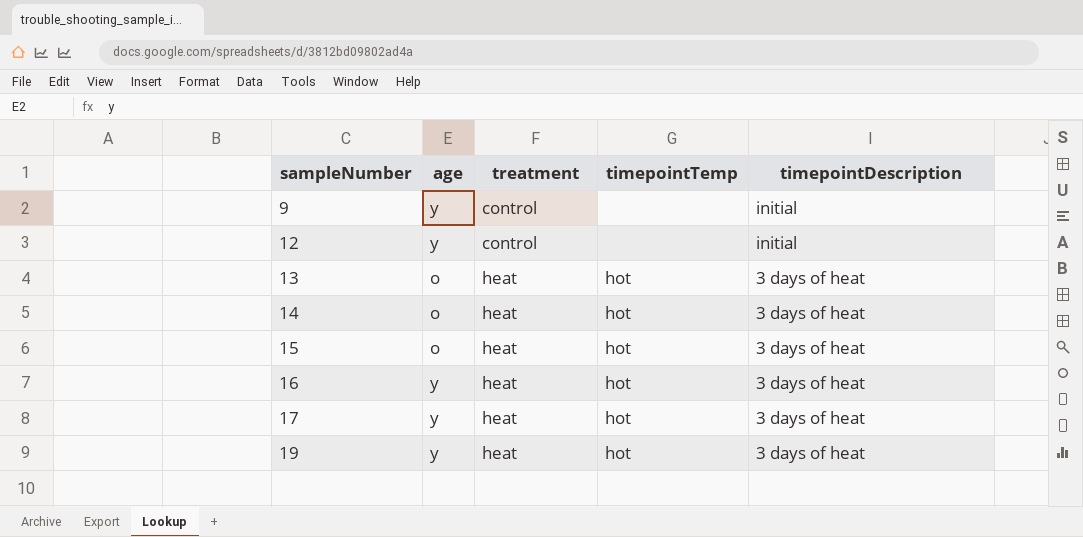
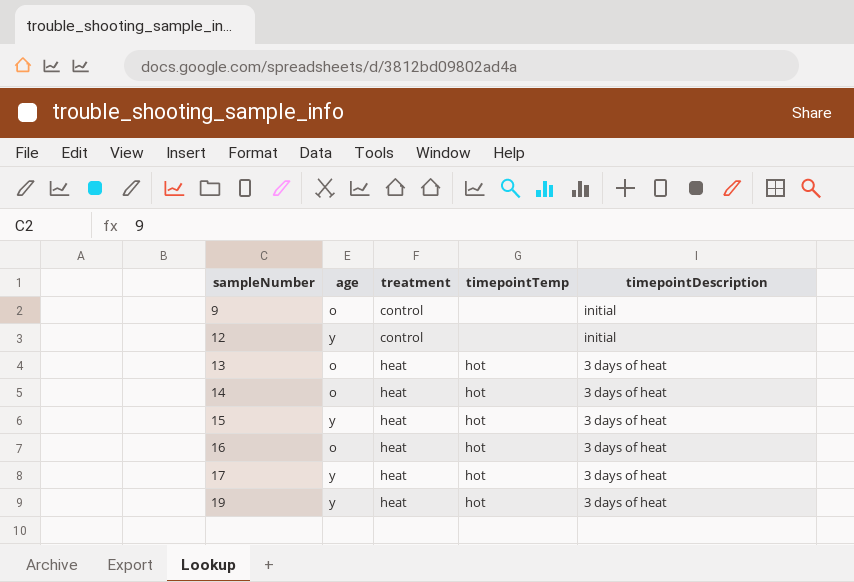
9 | age: y -> o
15 | age: o -> y
16 | age: y -> o

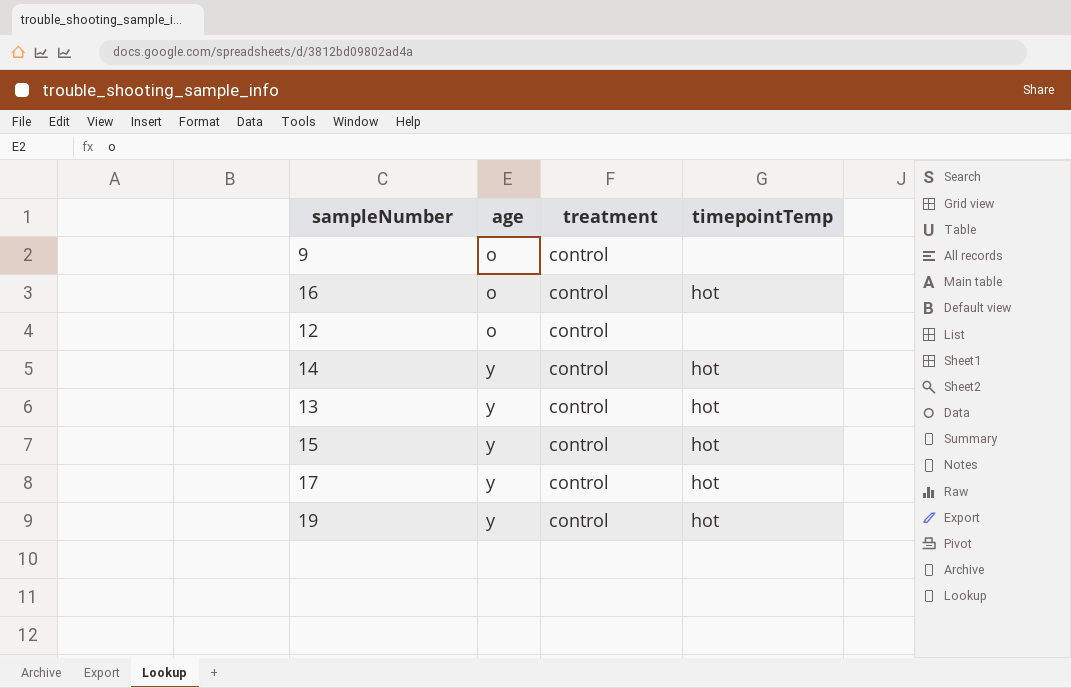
row order: sampleNumber ascending -> age ascending
column timepointDescription | position: 5 -> none
16 | treatment: heat -> control
12 | age: y -> o
14 | age: o -> y
14 | treatment: heat -> control
13 | age: o -> y
13 | treatment: heat -> control
15 | treatment: heat -> control
17 | treatment: heat -> control
19 | treatment: heat -> control

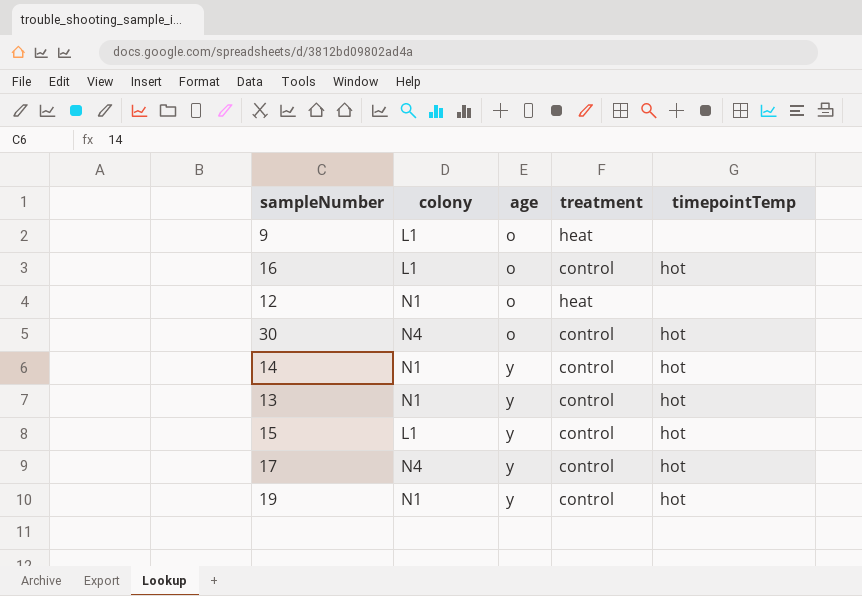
column colony | position: none -> 2
9 | treatment: control -> heat
12 | treatment: control -> heat
row 30: none -> N4 | o | control | hot

